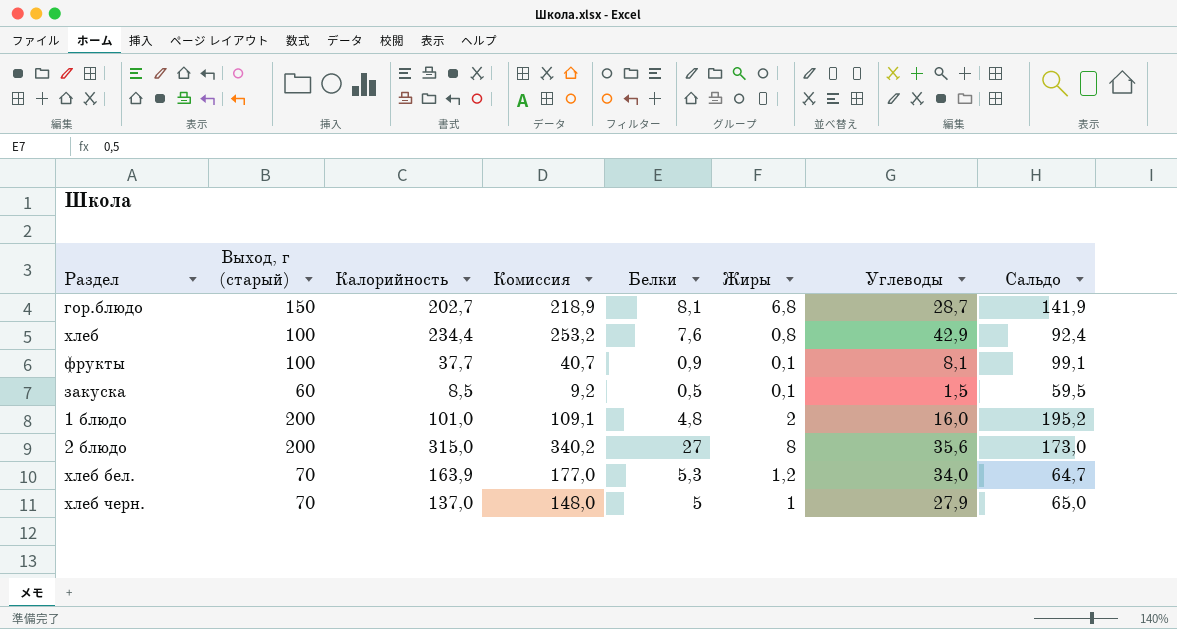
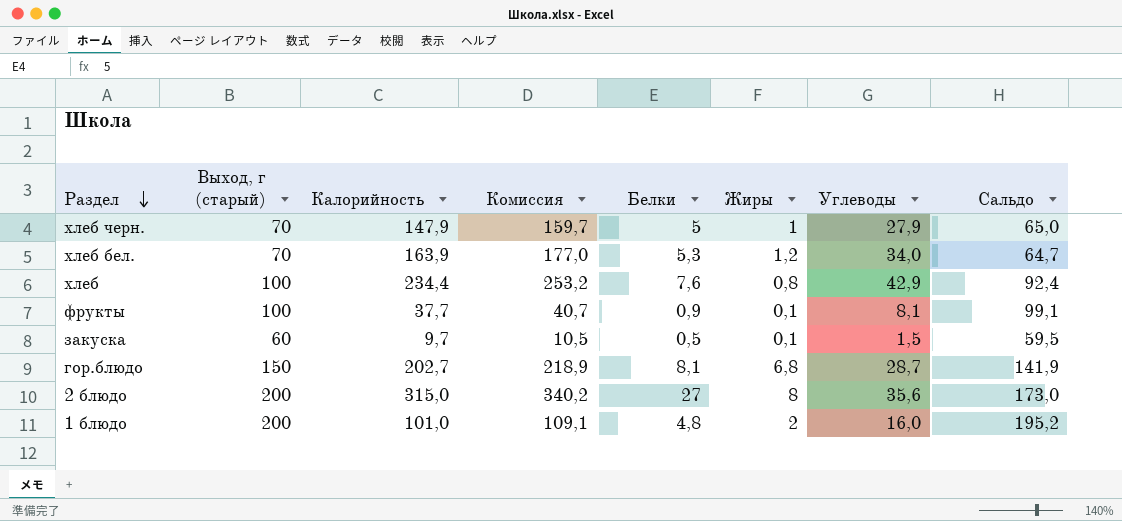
row order: none -> Раздел descending
хлеб черн. | Калорийность: 137,0 -> 147,9
хлеб черн. | Комиссия: 148,0 -> 159,7
закуска | Калорийность: 8,5 -> 9,7
закуска | Комиссия: 9,2 -> 10,5

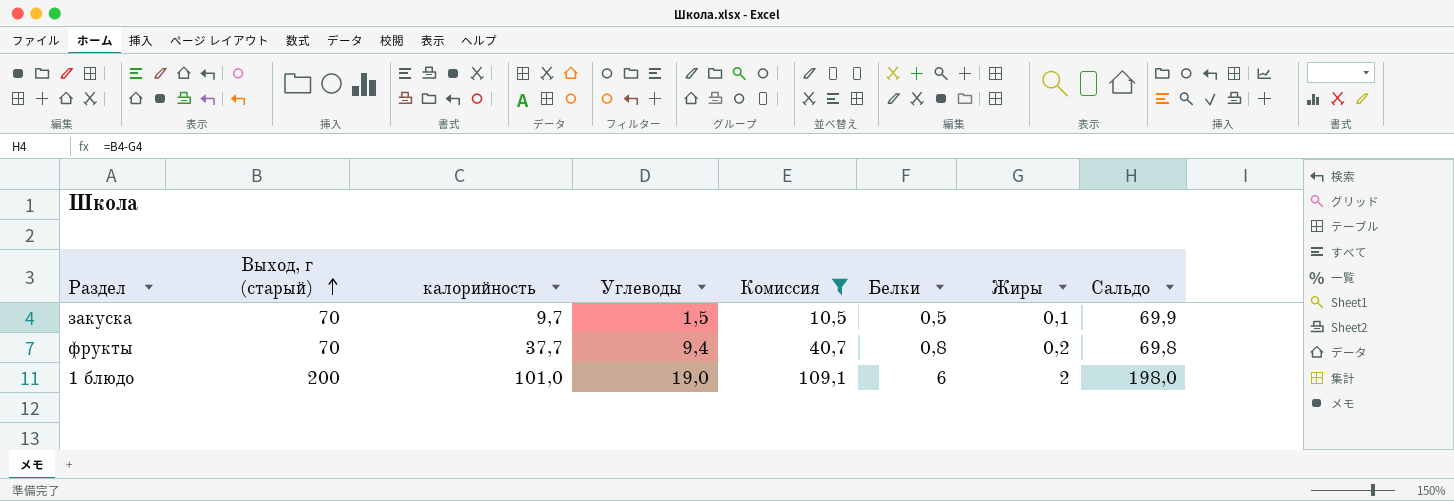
filter: none -> Комиссия <= 109,1
row order: Раздел descending -> Выход, г (старый) ascending
column name: Калорийность -> калорийность
column Углеводы | position: 7 -> 4
column Сальдо | formula: [Выход, г (старый)] - [Белки] -> [Выход, г (старый)] - [Жиры]
закуска | Выход, г (старый): 60 -> 70
фрукты | Выход, г (старый): 100 -> 70
фрукты | Углеводы: 8,1 -> 9,4
фрукты | Белки: 0,9 -> 0,8
фрукты | Жиры: 0,1 -> 0,2
1 блюдо | Углеводы: 16,0 -> 19,0
1 блюдо | Белки: 4,8 -> 6

